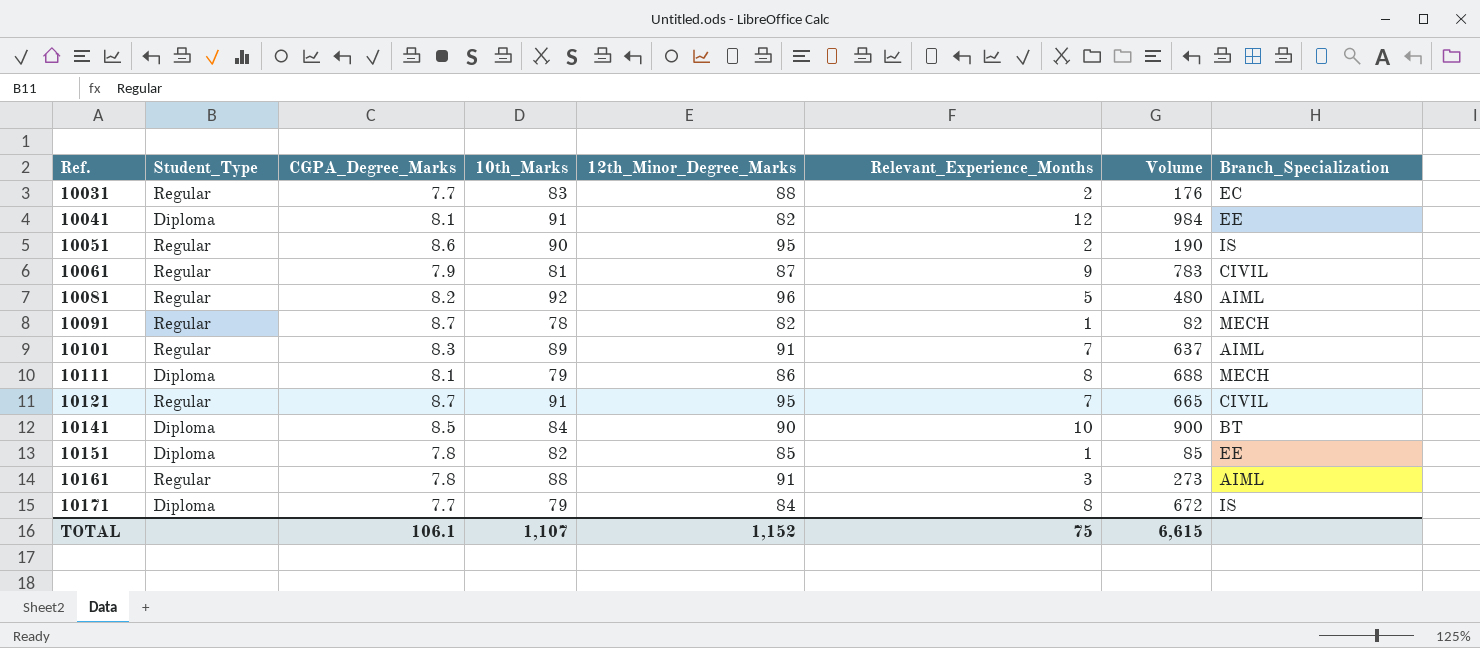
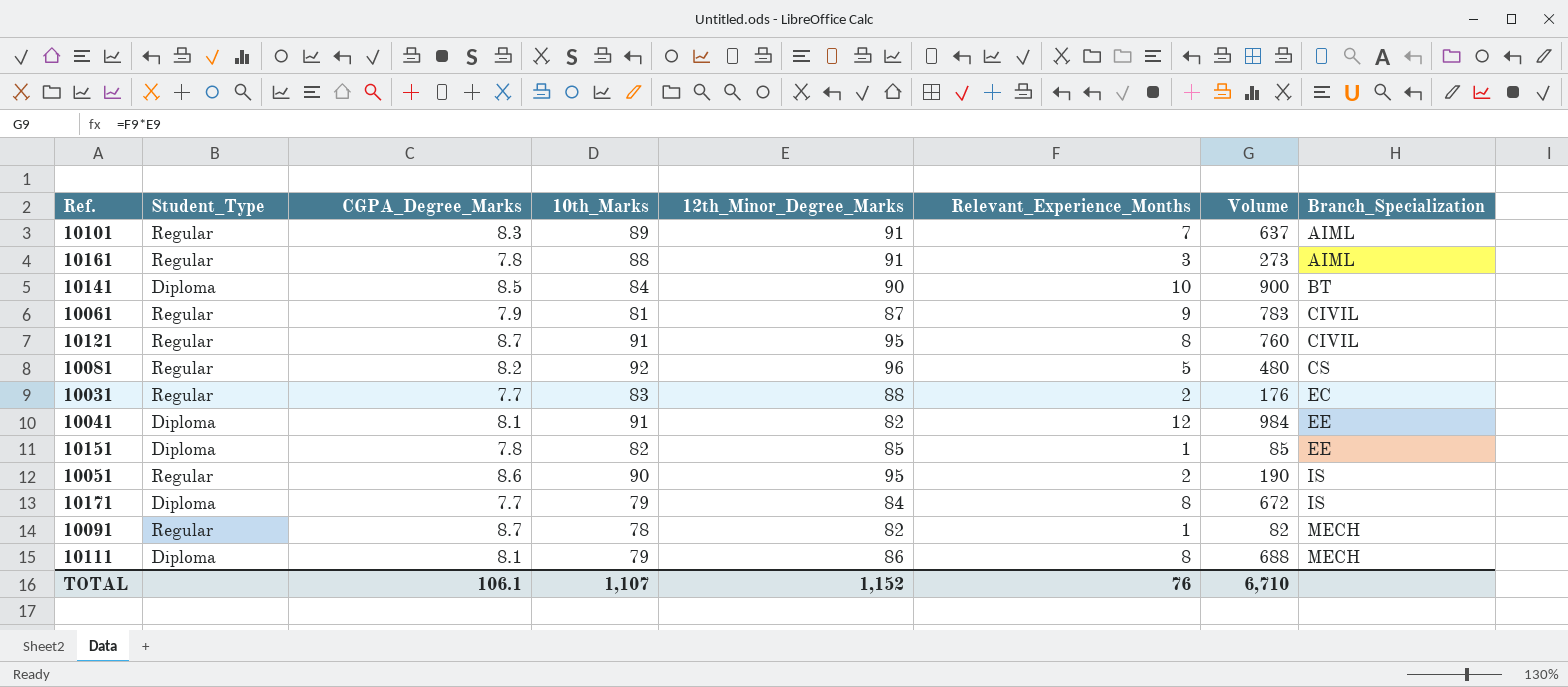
row order: Ref. ascending -> Branch_Specialization ascending
10121 | Relevant_Experience_Months: 7 -> 8
10121 | Volume: 665 -> 760
10081 | Branch_Specialization: AIML -> CS
TOTAL | Relevant_Experience_Months: 75 -> 76
TOTAL | Volume: 6,615 -> 6,710

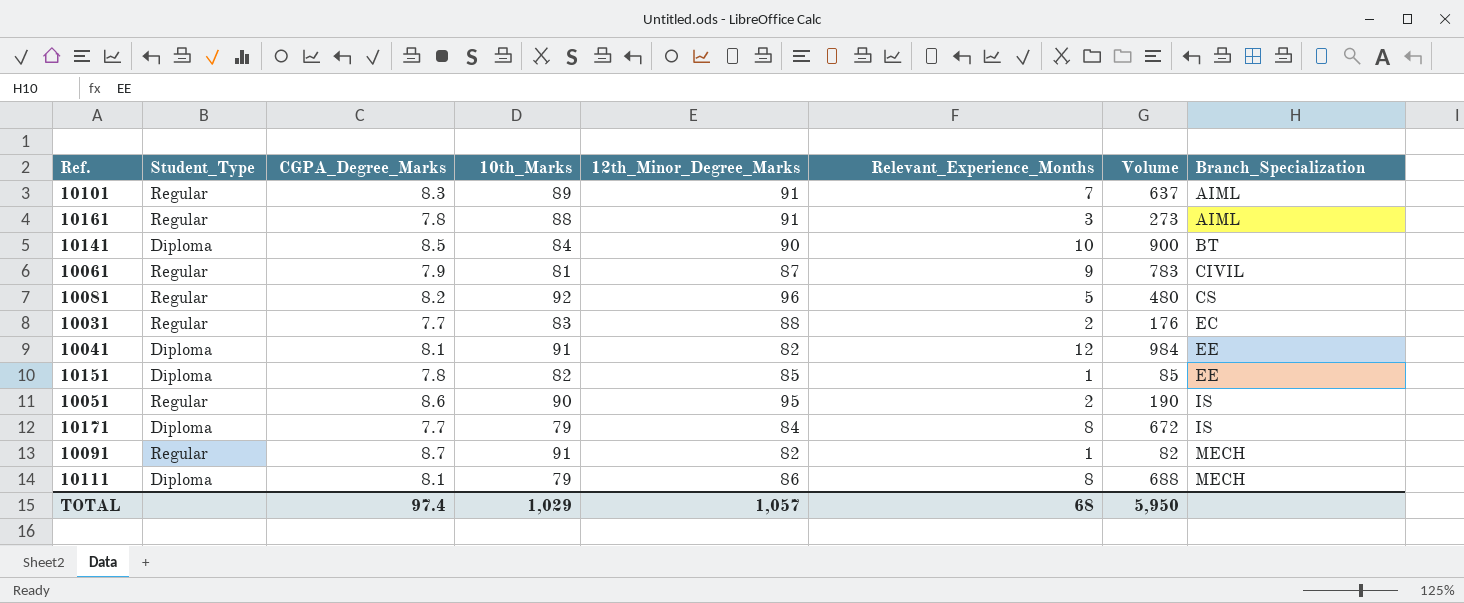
row 10121: Regular | 8.7 | 91 | 95 | 8 | 760 | CIVIL -> none
10091 | 10th_Marks: 78 -> 91
TOTAL | CGPA_Degree_Marks: 106.1 -> 97.4
TOTAL | 10th_Marks: 1,107 -> 1,029
TOTAL | 12th_Minor_Degree_Marks: 1,152 -> 1,057
TOTAL | Relevant_Experience_Months: 76 -> 68
TOTAL | Volume: 6,710 -> 5,950

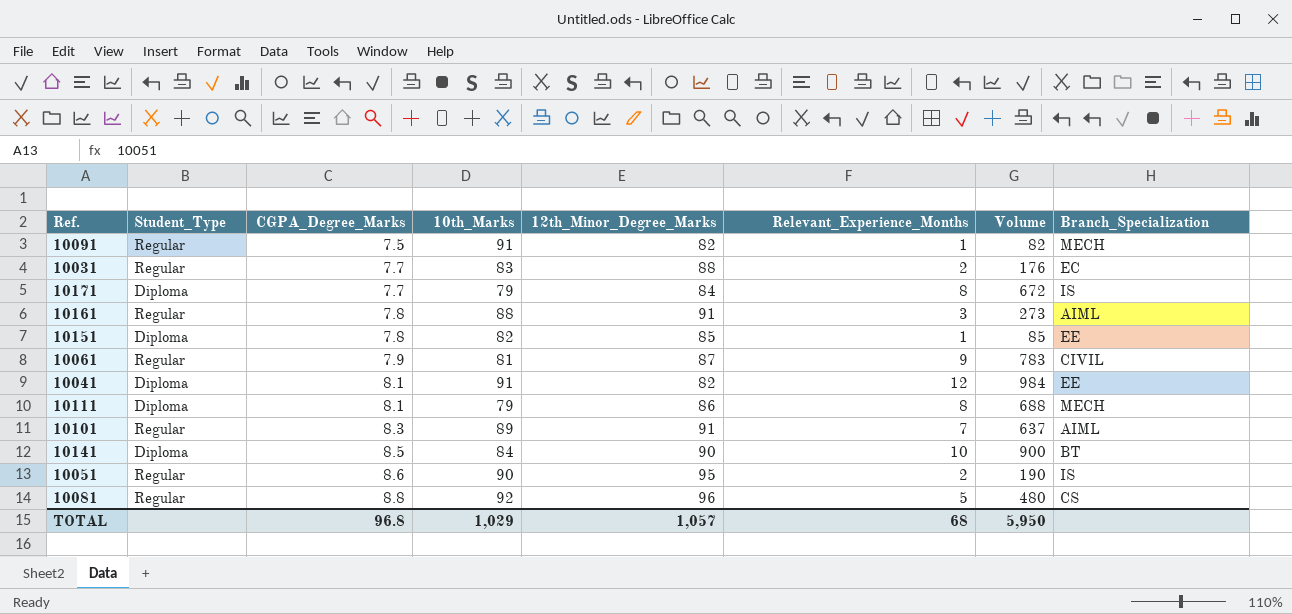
row order: Branch_Specialization ascending -> CGPA_Degree_Marks ascending
10091 | CGPA_Degree_Marks: 8.7 -> 7.5
10081 | CGPA_Degree_Marks: 8.2 -> 8.8
TOTAL | CGPA_Degree_Marks: 97.4 -> 96.8

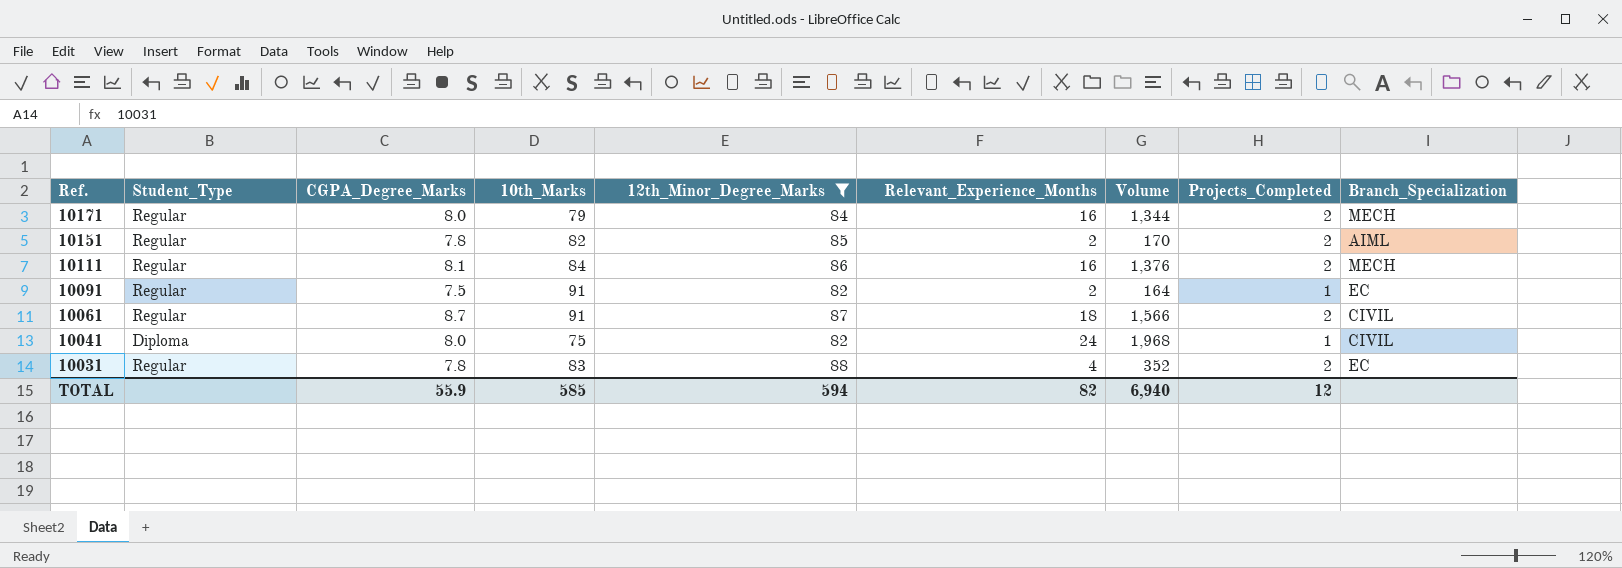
filter: none -> 12th_Minor_Degree_Marks <= 88
row order: CGPA_Degree_Marks ascending -> Ref. descending
column Projects_Completed | position: none -> 8
10171 | Student_Type: Diploma -> Regular
10171 | CGPA_Degree_Marks: 7.7 -> 8.0
10171 | Relevant_Experience_Months: 8 -> 16
10171 | Volume: 672 -> 1,344
10171 | Branch_Specialization: IS -> MECH
10151 | Student_Type: Diploma -> Regular
10151 | Relevant_Experience_Months: 1 -> 2
10151 | Volume: 85 -> 170
10151 | Branch_Specialization: EE -> AIML
10111 | Student_Type: Diploma -> Regular
10111 | 10th_Marks: 79 -> 84
10111 | Relevant_Experience_Months: 8 -> 16
10111 | Volume: 688 -> 1,376
10091 | Relevant_Experience_Months: 1 -> 2
10091 | Volume: 82 -> 164
10091 | Branch_Specialization: MECH -> EC
10061 | CGPA_Degree_Marks: 7.9 -> 8.7
10061 | 10th_Marks: 81 -> 91
10061 | Relevant_Experience_Months: 9 -> 18
10061 | Volume: 783 -> 1,566
10041 | CGPA_Degree_Marks: 8.1 -> 8.0
10041 | 10th_Marks: 91 -> 75
10041 | Relevant_Experience_Months: 12 -> 24
10041 | Volume: 984 -> 1,968
10041 | Branch_Specialization: EE -> CIVIL
10031 | CGPA_Degree_Marks: 7.7 -> 7.8
10031 | Relevant_Experience_Months: 2 -> 4
10031 | Volume: 176 -> 352
TOTAL | CGPA_Degree_Marks: 96.8 -> 55.9
TOTAL | 10th_Marks: 1,029 -> 585
TOTAL | 12th_Minor_Degree_Marks: 1,057 -> 594
TOTAL | Relevant_Experience_Months: 68 -> 82
TOTAL | Volume: 5,950 -> 6,940

